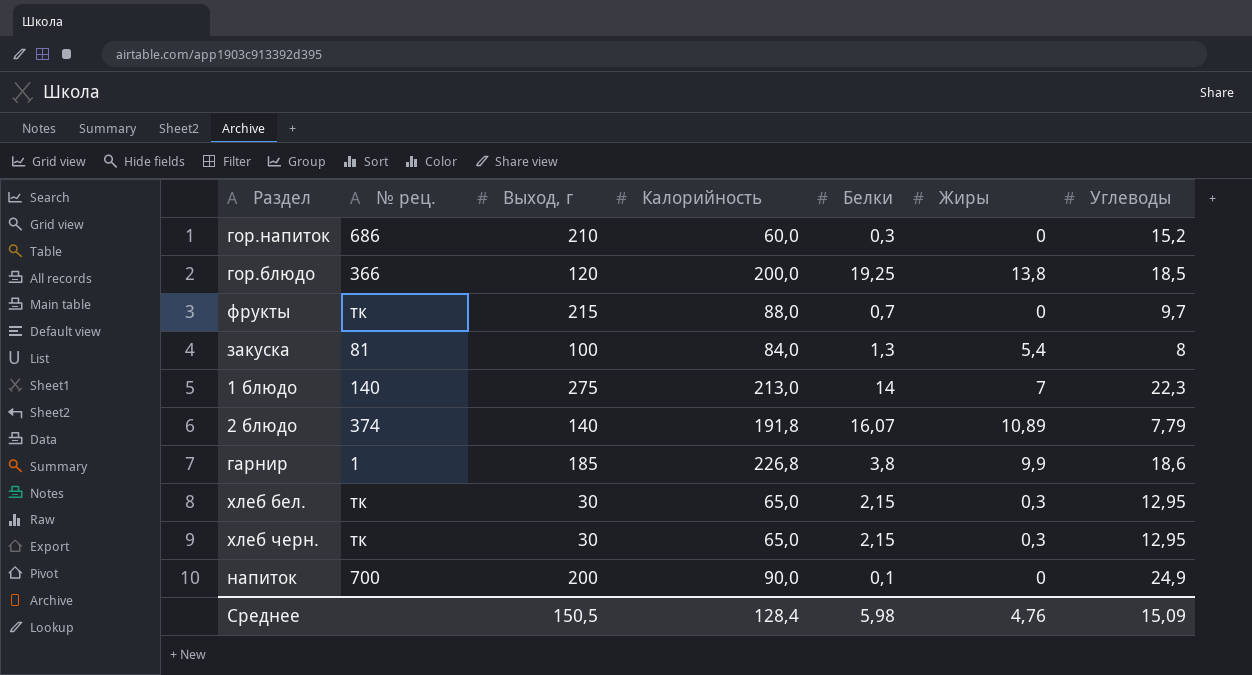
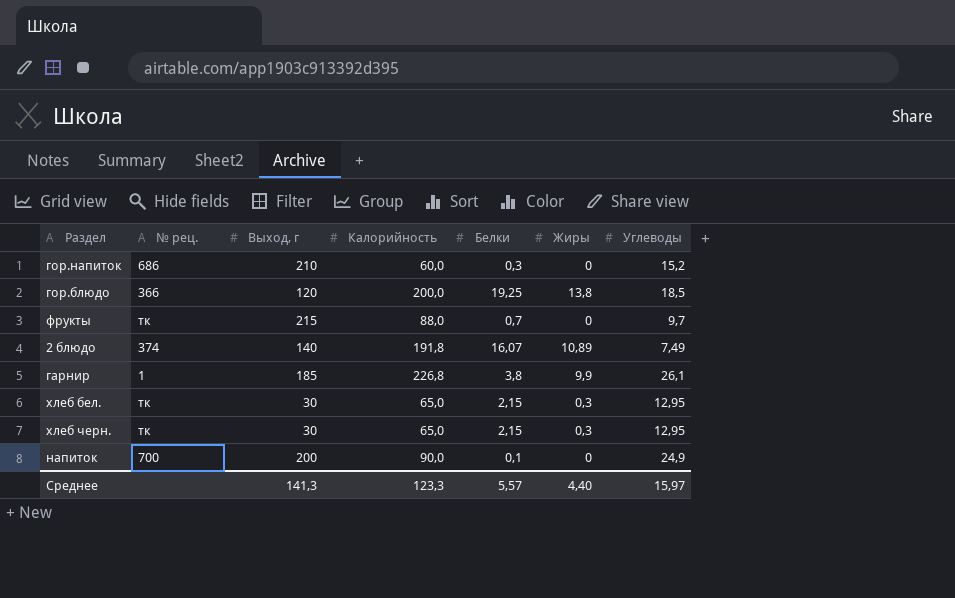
row закуска: 81 | 100 | 84,0 | 1,3 | 5,4 | 8 -> none
row 1 блюдо: 140 | 275 | 213,0 | 14 | 7 | 22,3 -> none
2 блюдо | Углеводы: 7,79 -> 7,49
гарнир | Углеводы: 18,6 -> 26,1
Среднее | Выход, г: 150,5 -> 141,3
Среднее | Калорийность: 128,4 -> 123,3
Среднее | Белки: 5,98 -> 5,57
Среднее | Жиры: 4,76 -> 4,40
Среднее | Углеводы: 15,09 -> 15,97

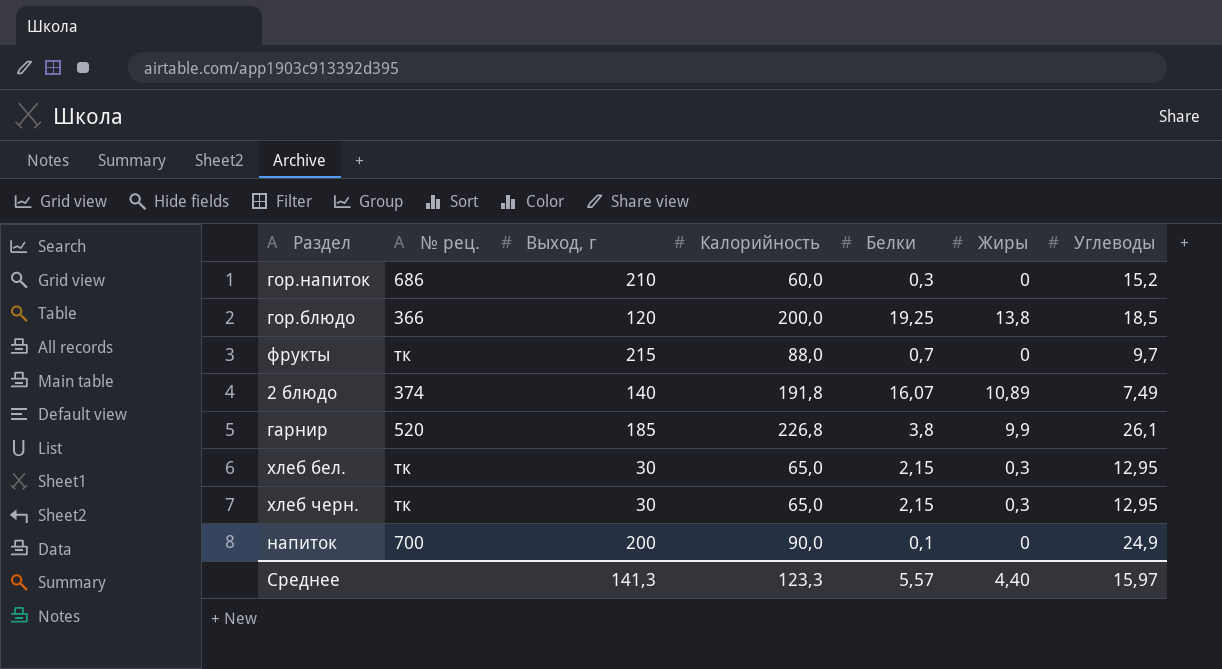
гарнир | № рец.: 1 -> 520

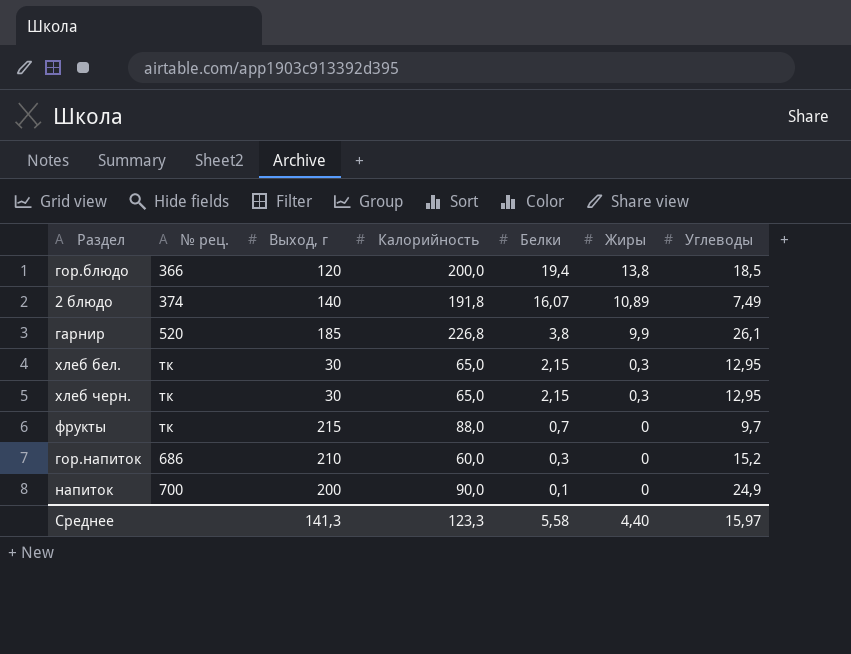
row order: none -> Белки descending
гор.блюдо | Белки: 19,25 -> 19,4
Среднее | Белки: 5,57 -> 5,58

